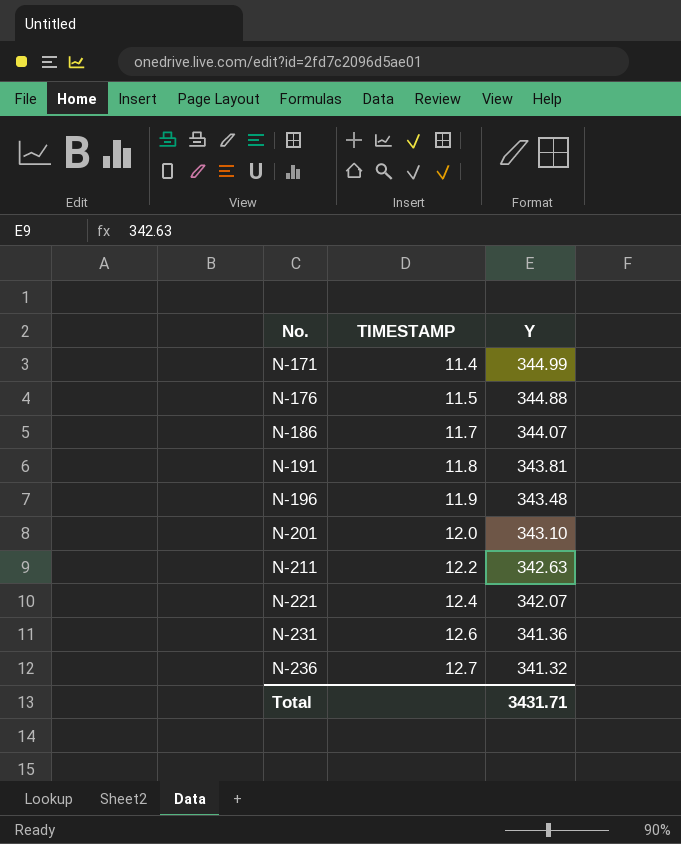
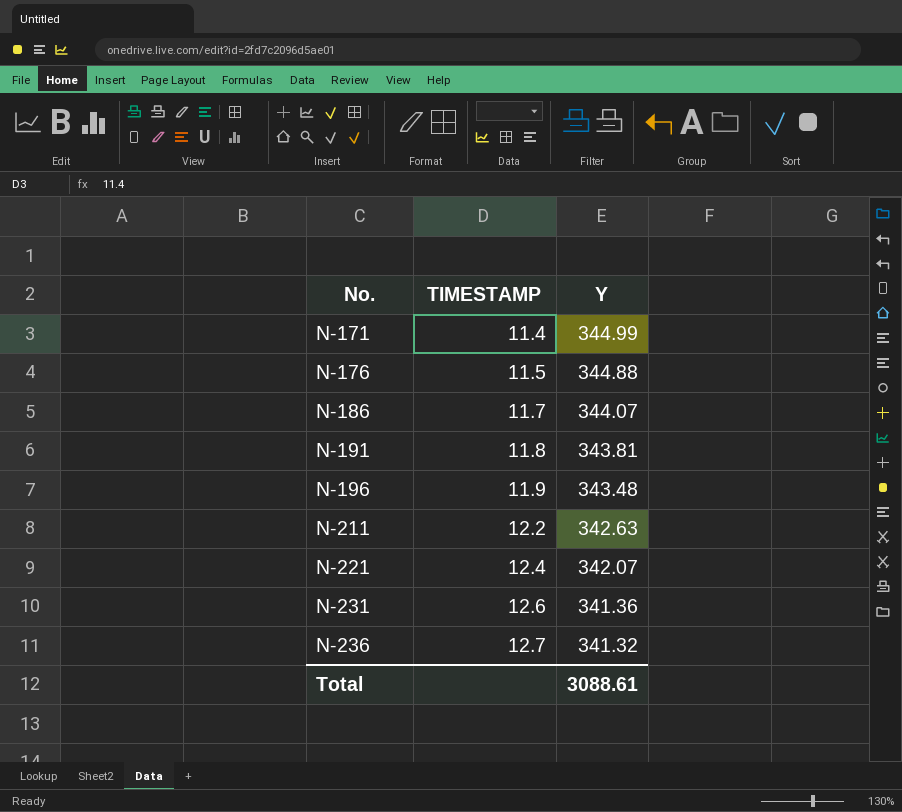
row N-201: 12.0 | 343.10 -> none
Total | Y: 3431.71 -> 3088.61

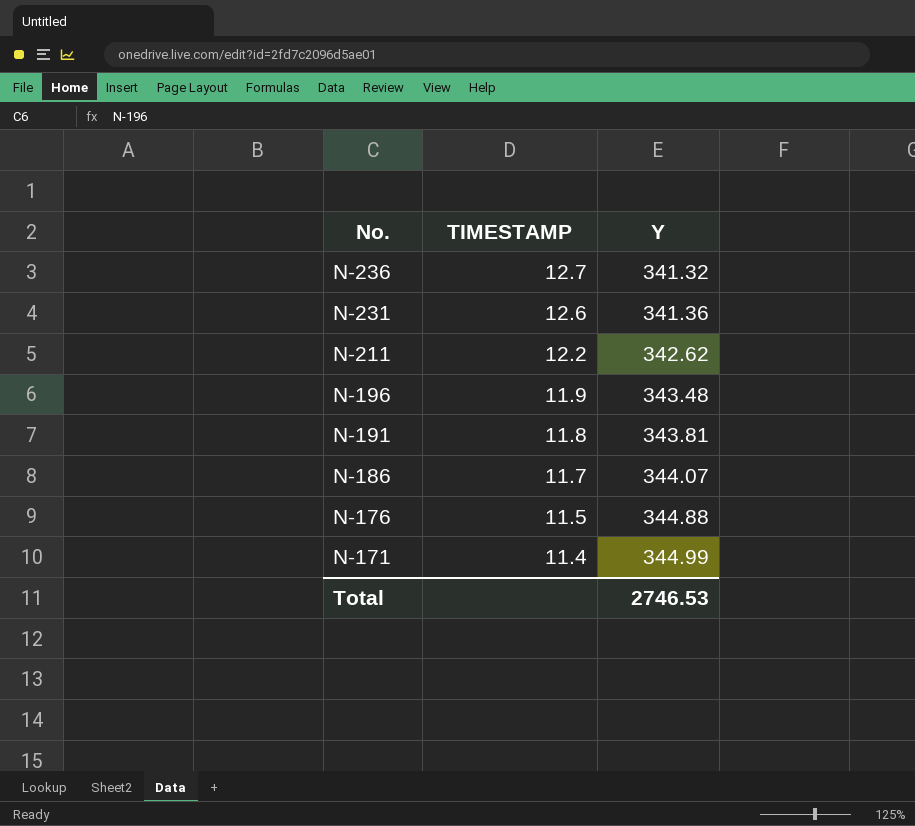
row order: No. ascending -> No. descending
row N-221: 12.4 | 342.07 -> none
N-211 | Y: 342.63 -> 342.62
Total | Y: 3088.61 -> 2746.53

